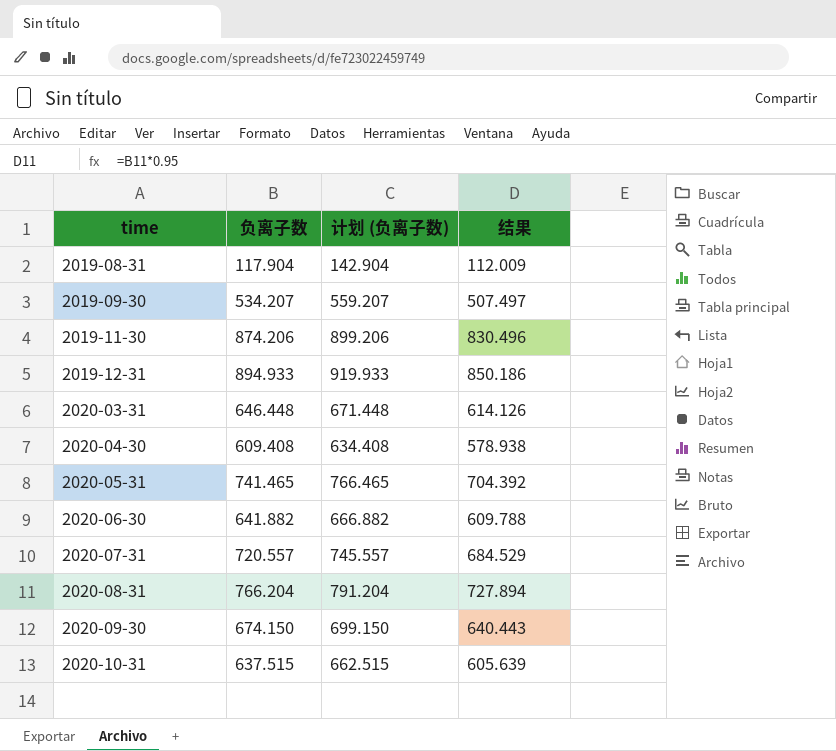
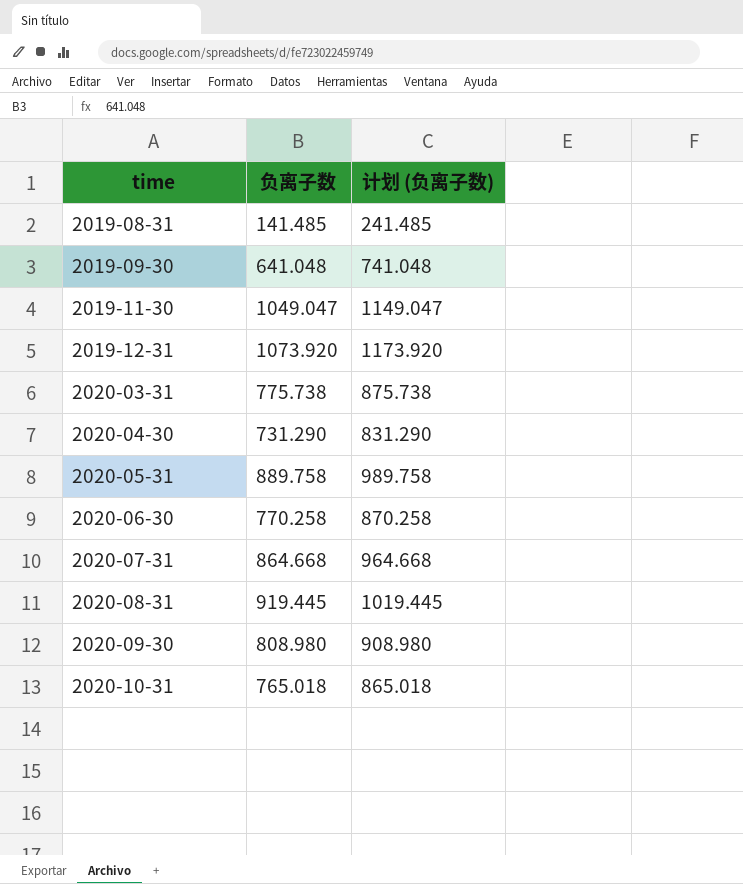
column 结果 | formula: [负离子数] * 0.95 -> none
column 计划 (负离子数) | formula: [负离子数] + 25 -> [负离子数] + 100
2019-08-31 | 负离子数: 117.904 -> 141.485
2019-09-30 | 负离子数: 534.207 -> 641.048
2019-11-30 | 负离子数: 874.206 -> 1049.047
2019-12-31 | 负离子数: 894.933 -> 1073.920
2020-03-31 | 负离子数: 646.448 -> 775.738
2020-04-30 | 负离子数: 609.408 -> 731.290
2020-05-31 | 负离子数: 741.465 -> 889.758
2020-06-30 | 负离子数: 641.882 -> 770.258
2020-07-31 | 负离子数: 720.557 -> 864.668
2020-08-31 | 负离子数: 766.204 -> 919.445
2020-09-30 | 负离子数: 674.150 -> 808.980
2020-10-31 | 负离子数: 637.515 -> 765.018

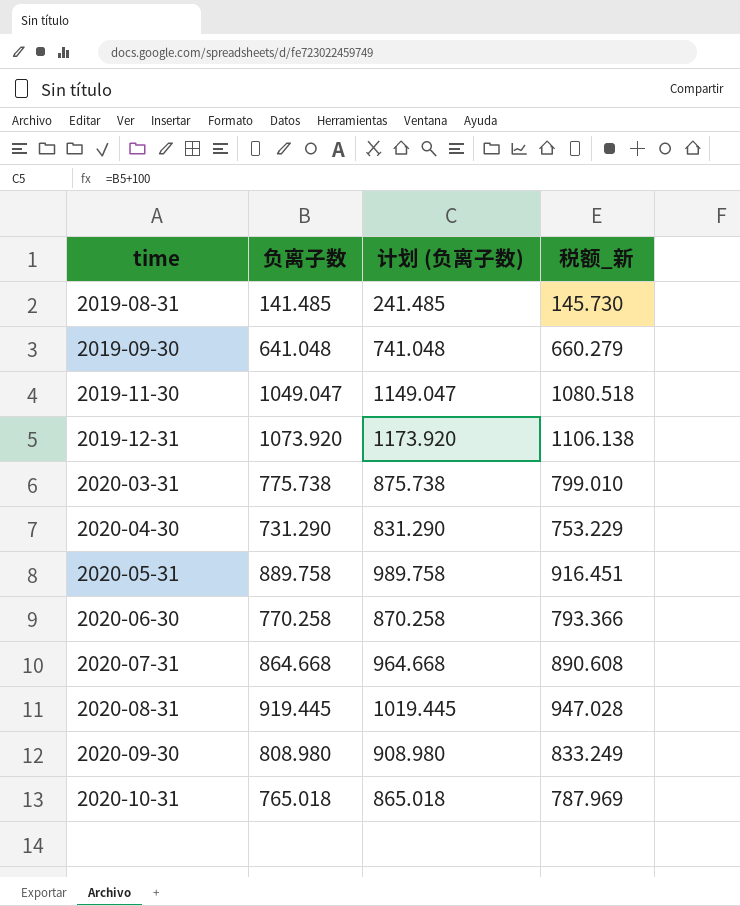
column 税额_新 | formula: none -> [负离子数] * 1.03

